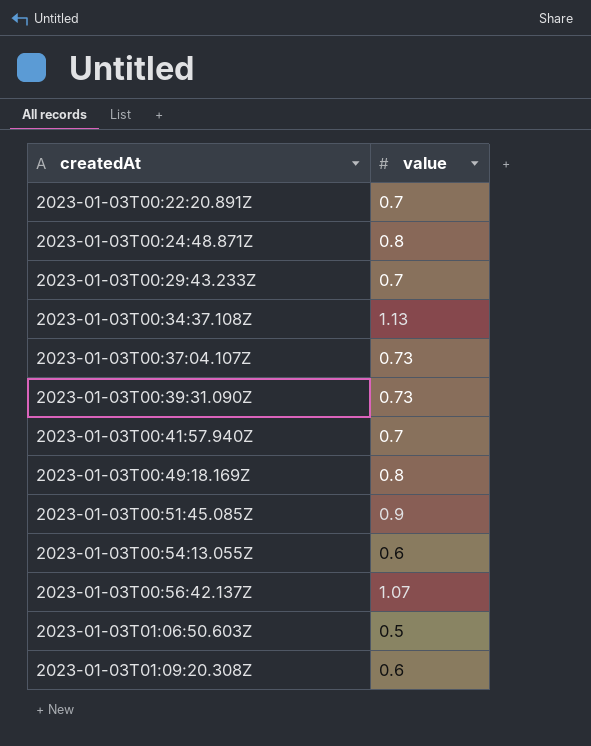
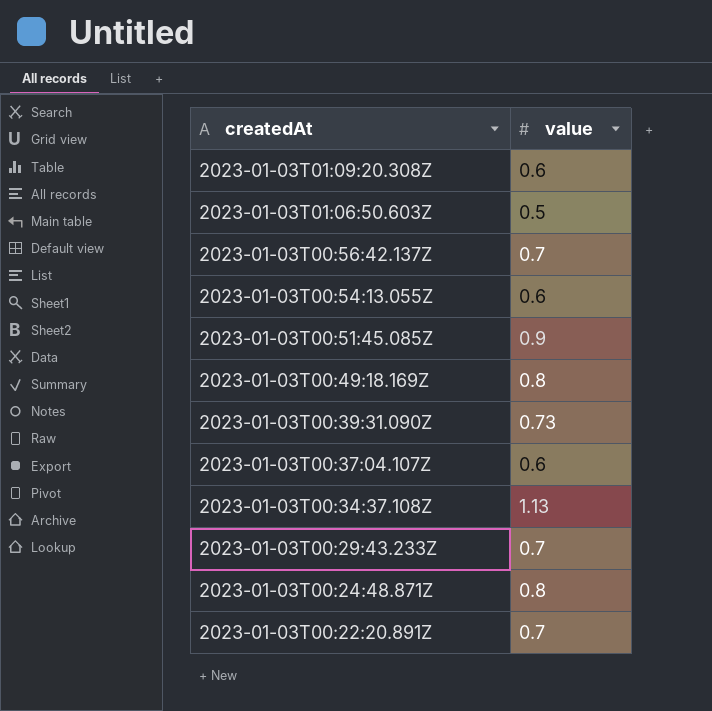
row order: createdAt ascending -> createdAt descending
row 2023-01-03T00:41:57.940Z: 0.7 -> none
2023-01-03T00:56:42.137Z | value: 1.07 -> 0.7
2023-01-03T00:37:04.107Z | value: 0.73 -> 0.6

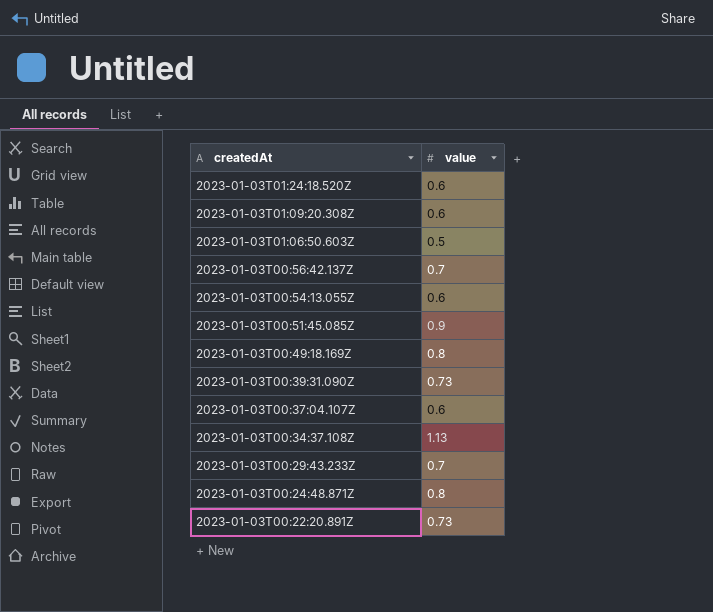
row 2023-01-03T01:24:18.520Z: none -> 0.6
2023-01-03T00:22:20.891Z | value: 0.7 -> 0.73

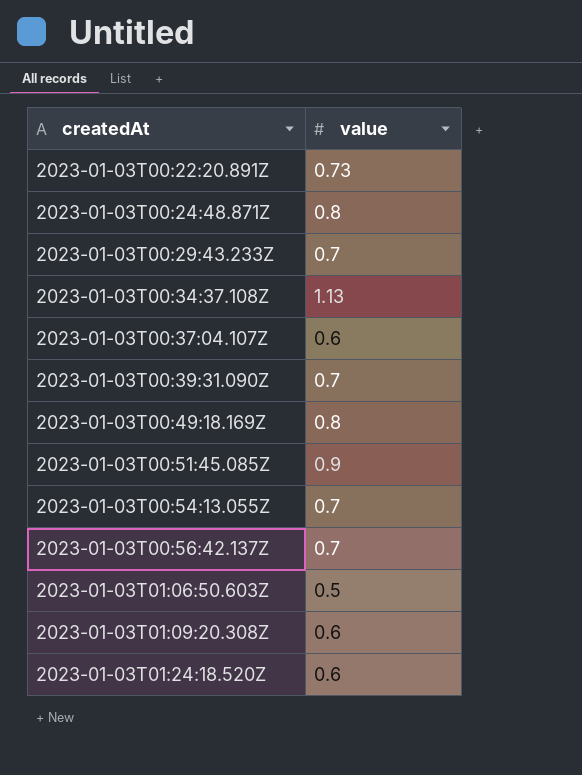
row order: createdAt descending -> createdAt ascending
2023-01-03T00:39:31.090Z | value: 0.73 -> 0.7
2023-01-03T00:54:13.055Z | value: 0.6 -> 0.7

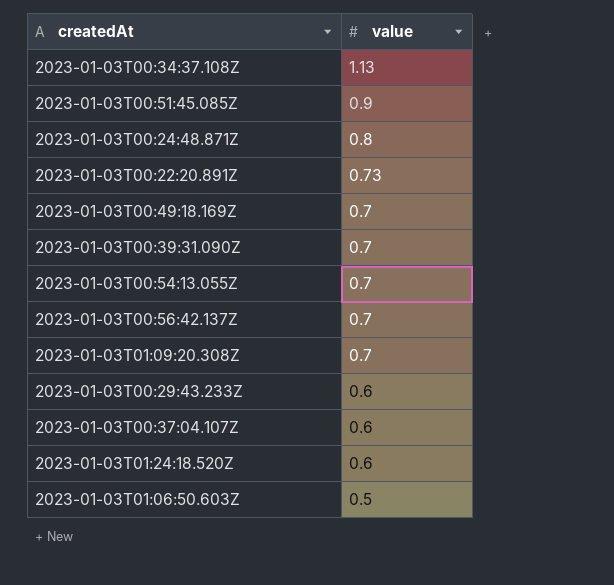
row order: createdAt ascending -> value descending
2023-01-03T00:49:18.169Z | value: 0.8 -> 0.7
2023-01-03T01:09:20.308Z | value: 0.6 -> 0.7
2023-01-03T00:29:43.233Z | value: 0.7 -> 0.6

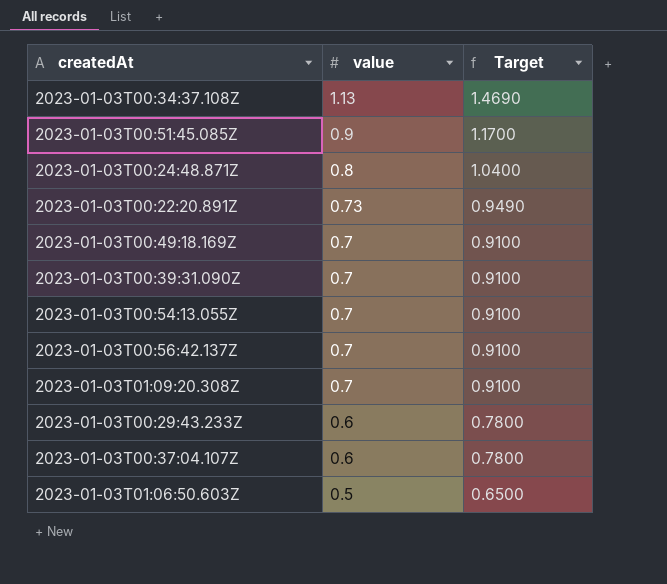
column Target | formula: none -> [value] * 1.3
row 2023-01-03T01:24:18.520Z: 0.6 -> none

